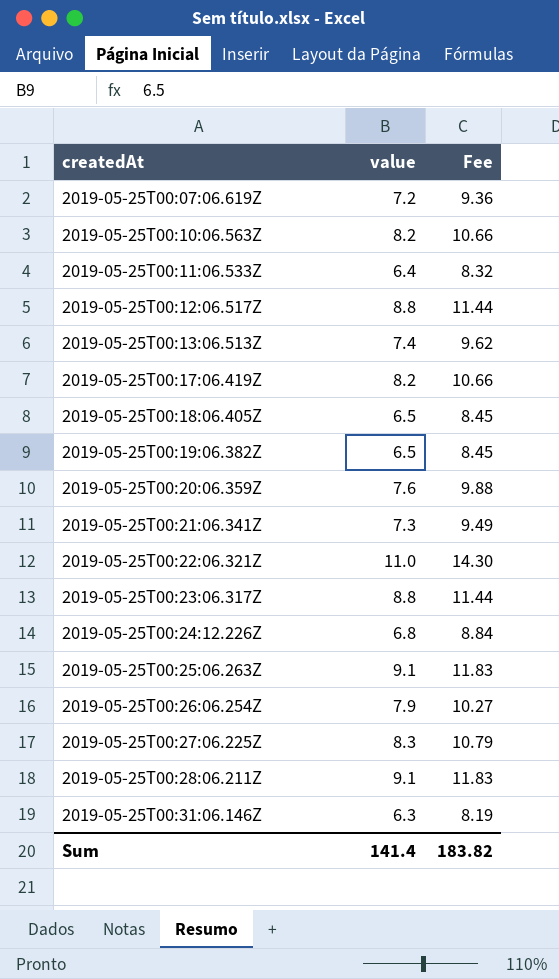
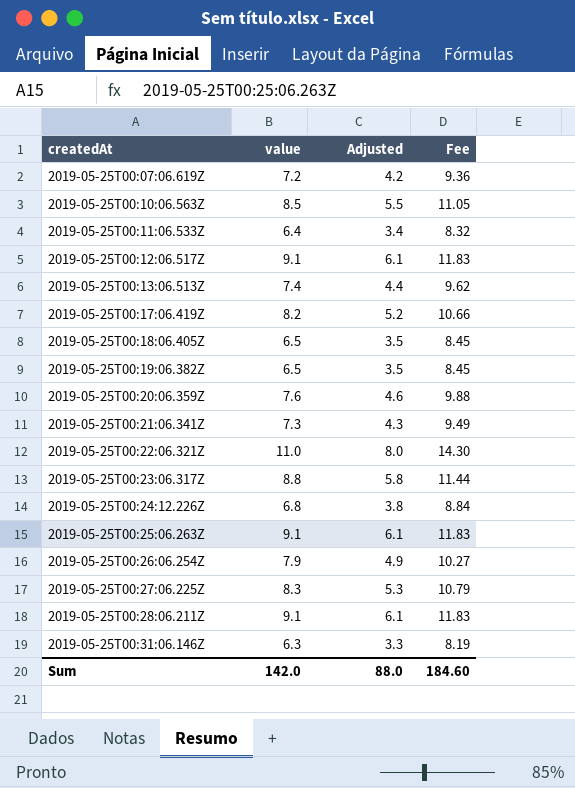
column Adjusted | formula: none -> [value] - 3
2019-05-25T00:10:06.563Z | value: 8.2 -> 8.5
2019-05-25T00:10:06.563Z | Fee: 10.66 -> 11.05
2019-05-25T00:12:06.517Z | value: 8.8 -> 9.1
2019-05-25T00:12:06.517Z | Fee: 11.44 -> 11.83
Sum | value: 141.4 -> 142.0
Sum | Fee: 183.82 -> 184.60

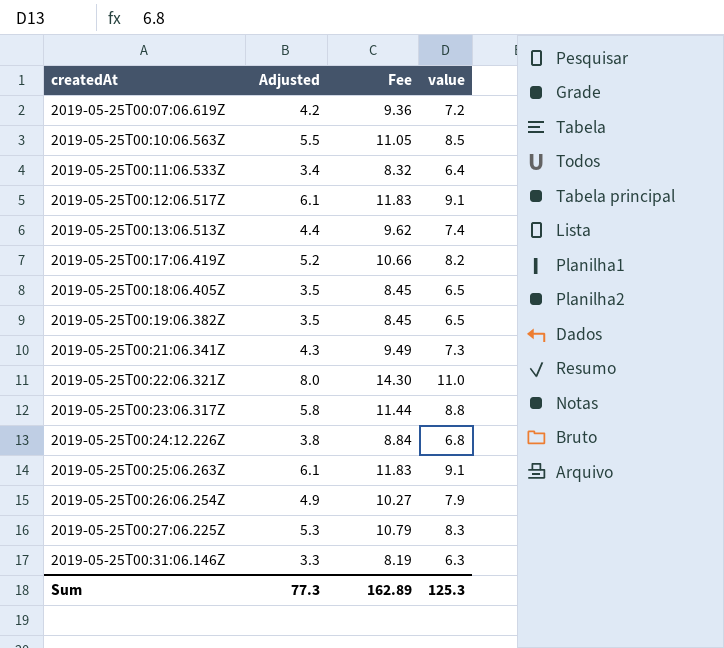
column value | position: 2 -> 4
row 2019-05-25T00:20:06.359Z: 7.6 | 4.6 | 9.88 -> none
row 2019-05-25T00:28:06.211Z: 9.1 | 6.1 | 11.83 -> none
Sum | Adjusted: 88.0 -> 77.3
Sum | Fee: 184.60 -> 162.89
Sum | value: 142.0 -> 125.3

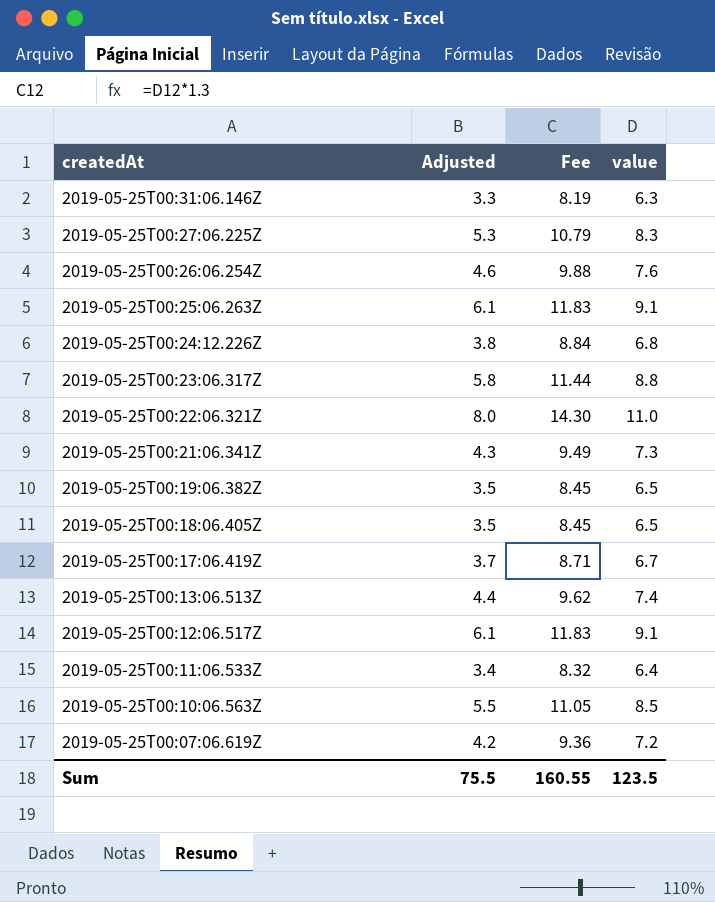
row order: createdAt ascending -> createdAt descending
2019-05-25T00:26:06.254Z | Adjusted: 4.9 -> 4.6
2019-05-25T00:26:06.254Z | Fee: 10.27 -> 9.88
2019-05-25T00:26:06.254Z | value: 7.9 -> 7.6
2019-05-25T00:17:06.419Z | Adjusted: 5.2 -> 3.7
2019-05-25T00:17:06.419Z | Fee: 10.66 -> 8.71
2019-05-25T00:17:06.419Z | value: 8.2 -> 6.7
Sum | Adjusted: 77.3 -> 75.5
Sum | Fee: 162.89 -> 160.55
Sum | value: 125.3 -> 123.5

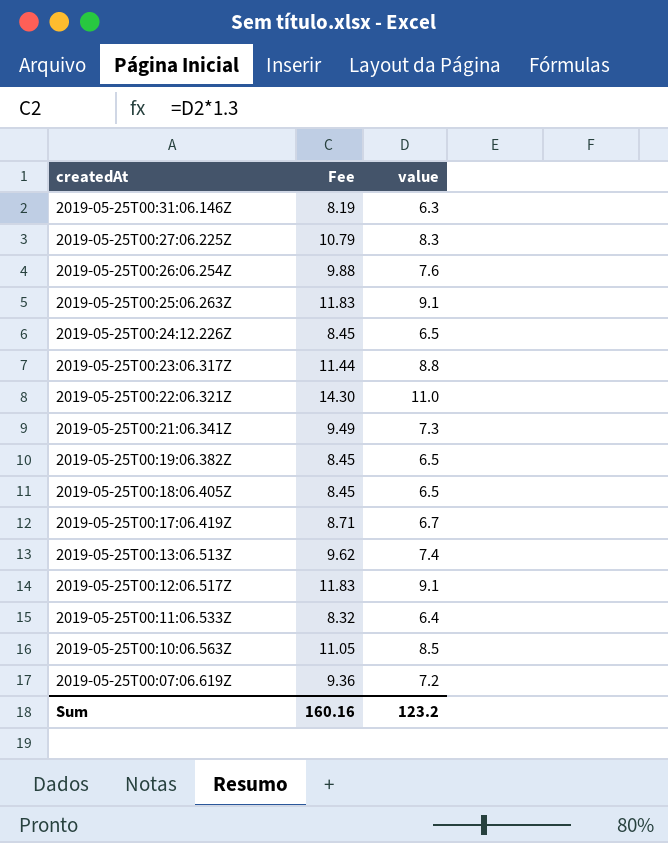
column Adjusted | formula: [value] - 3 -> none
2019-05-25T00:24:12.226Z | Fee: 8.84 -> 8.45
2019-05-25T00:24:12.226Z | value: 6.8 -> 6.5
Sum | Fee: 160.55 -> 160.16
Sum | value: 123.5 -> 123.2

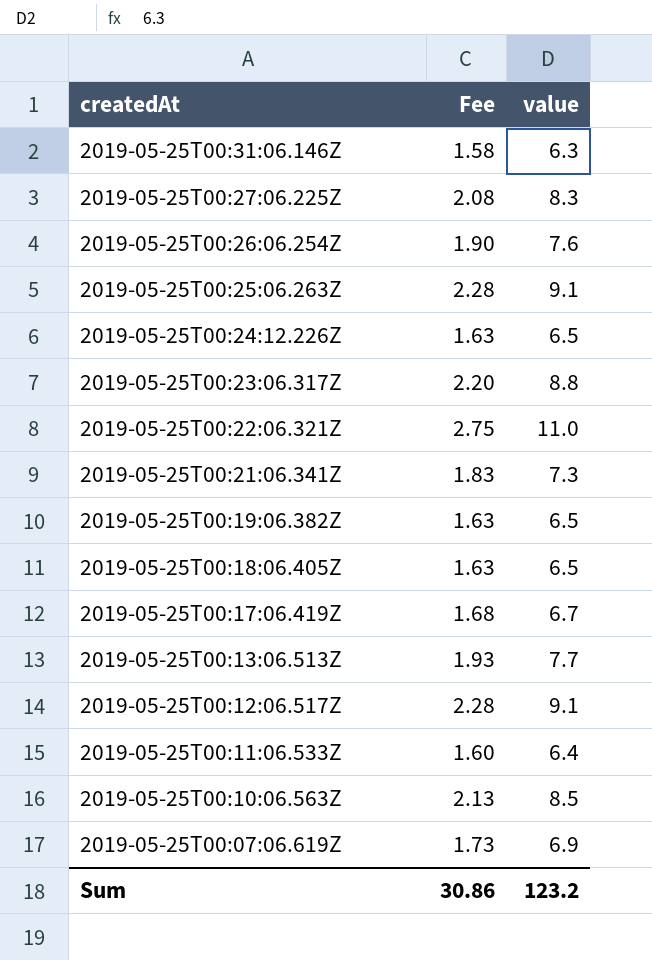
column Fee | formula: [value] * 1.3 -> [value] * 0.25
2019-05-25T00:13:06.513Z | value: 7.4 -> 7.7
2019-05-25T00:07:06.619Z | value: 7.2 -> 6.9
Sum | Fee: 160.16 -> 30.86

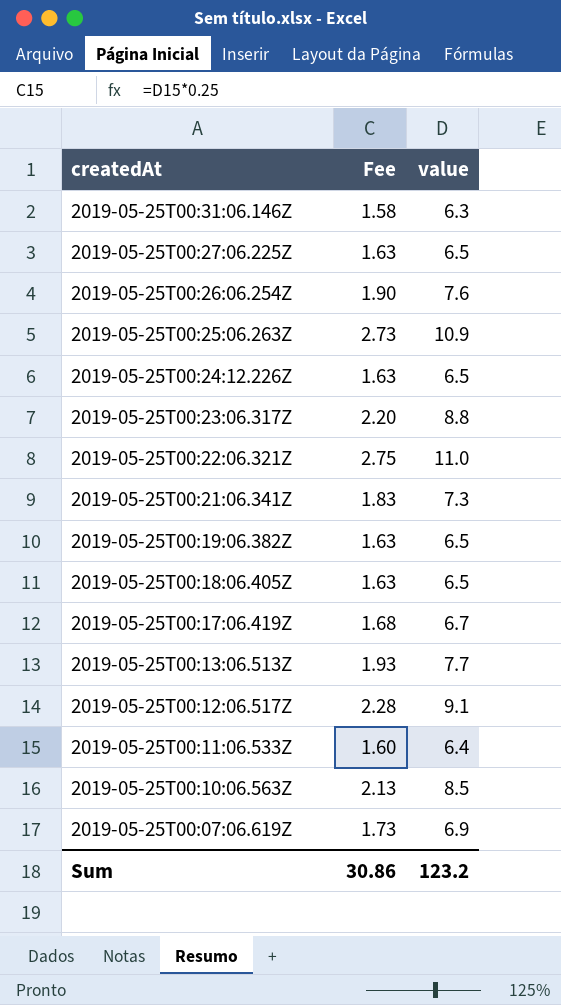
2019-05-25T00:27:06.225Z | Fee: 2.08 -> 1.63
2019-05-25T00:27:06.225Z | value: 8.3 -> 6.5
2019-05-25T00:25:06.263Z | Fee: 2.28 -> 2.73
2019-05-25T00:25:06.263Z | value: 9.1 -> 10.9

